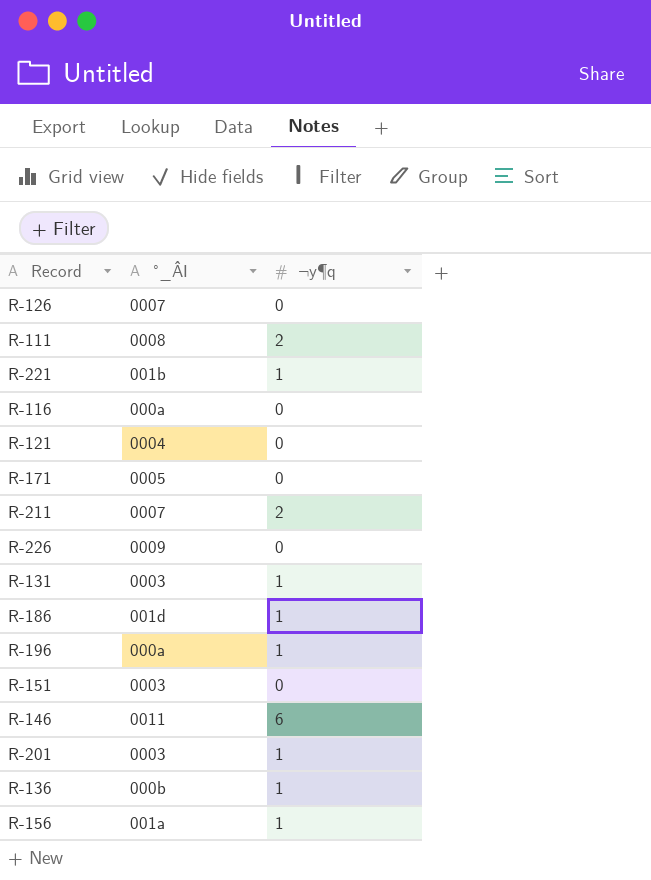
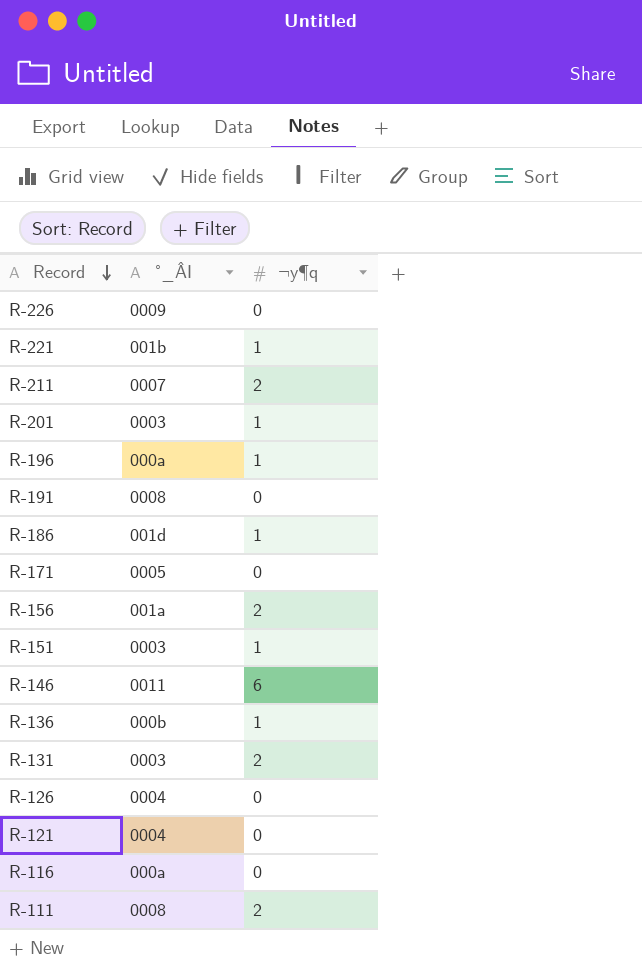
row order: none -> Record descending
row R-191: none -> 0008 | 0
R-156 | ¬y¶q: 1 -> 2
R-151 | ¬y¶q: 0 -> 1
R-131 | ¬y¶q: 1 -> 2
R-126 | °_ÂI: 0007 -> 0004

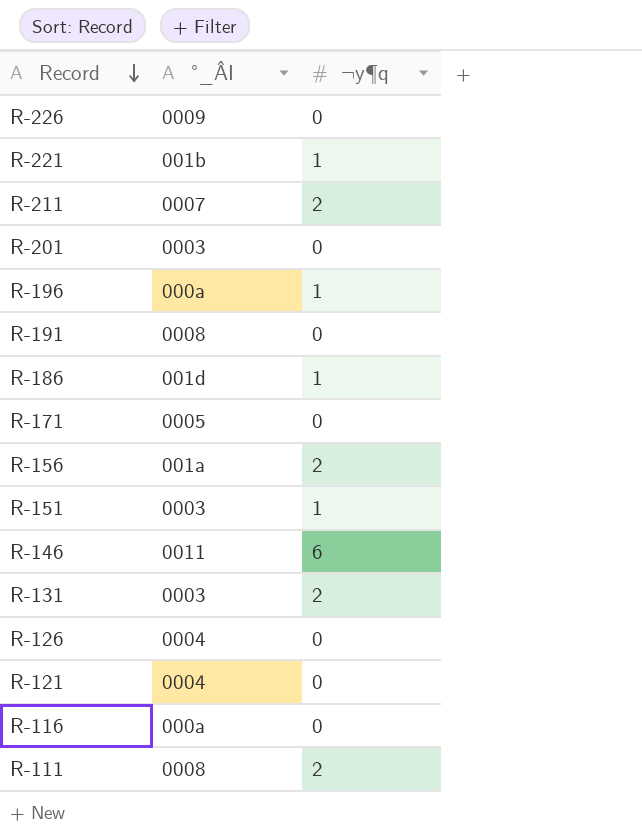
row R-136: 000b | 1 -> none
R-201 | ¬y¶q: 1 -> 0

